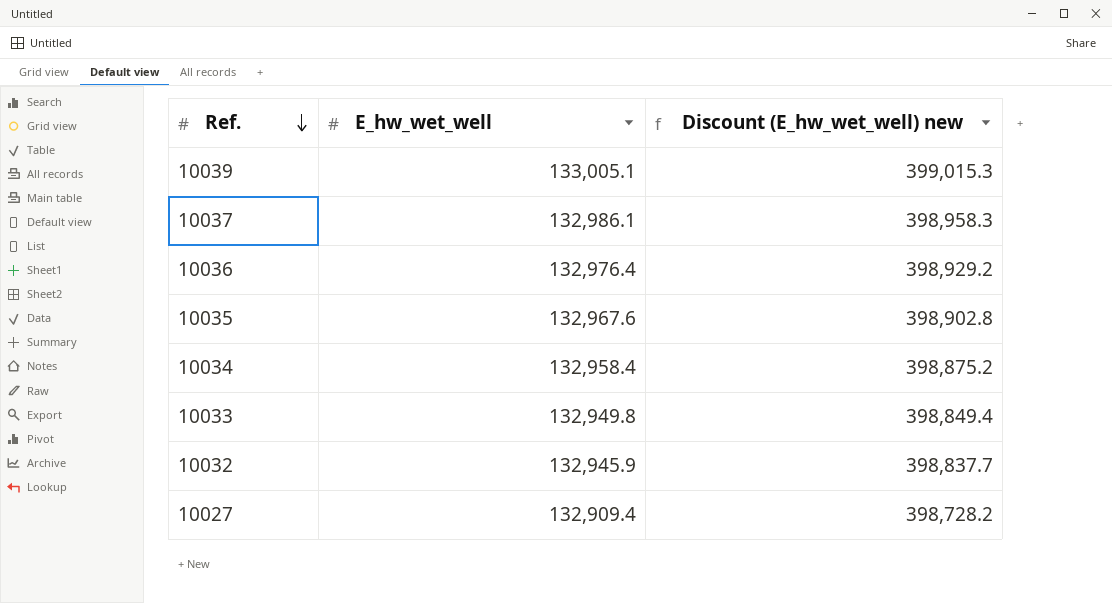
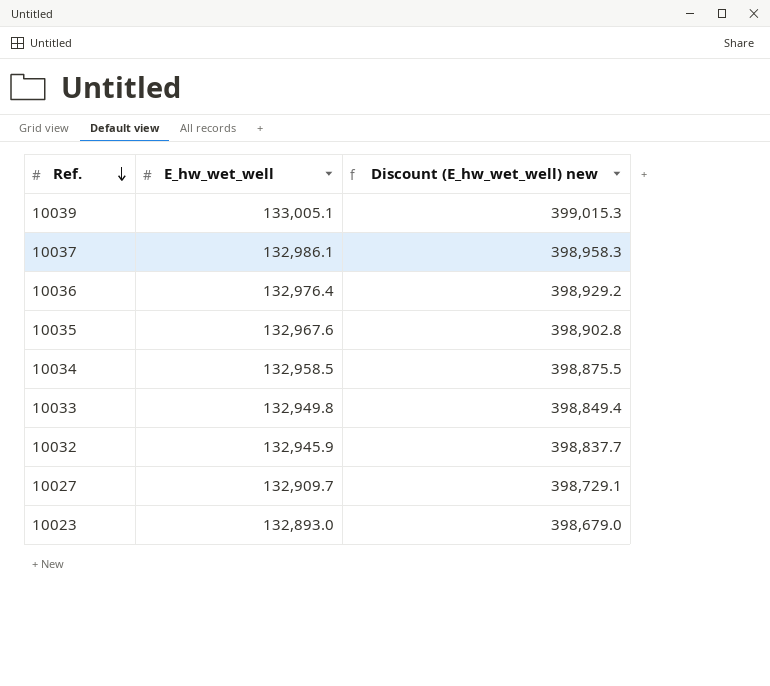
10034 | E_hw_wet_well: 132,958.4 -> 132,958.5
10034 | Discount (E_hw_wet_well) new: 398,875.2 -> 398,875.5
10027 | E_hw_wet_well: 132,909.4 -> 132,909.7
10027 | Discount (E_hw_wet_well) new: 398,728.2 -> 398,729.1
row 10023: none -> 132,893.0 | 398,679.0

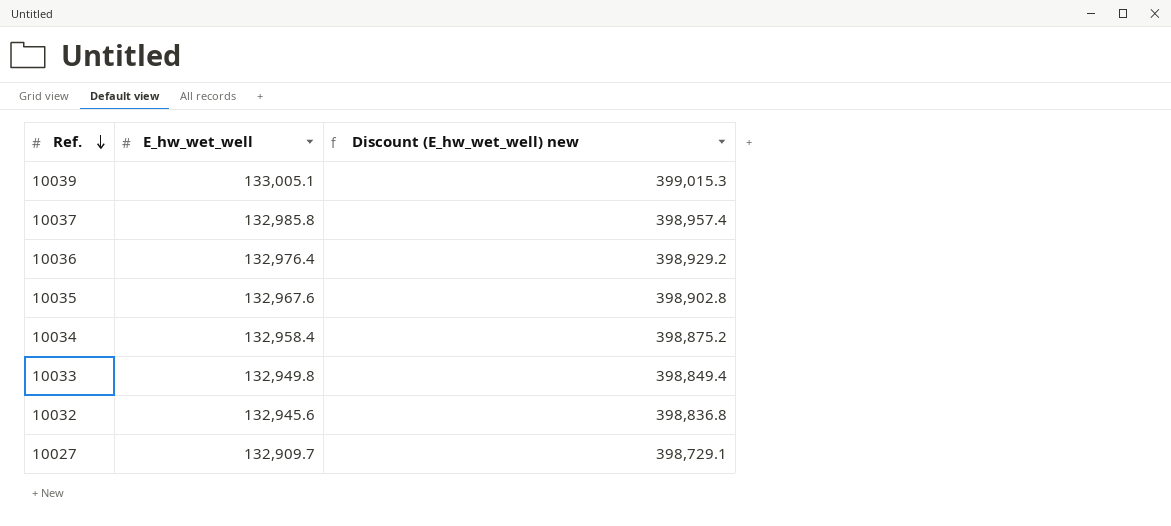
row 10023: 132,893.0 | 398,679.0 -> none
10037 | E_hw_wet_well: 132,986.1 -> 132,985.8
10037 | Discount (E_hw_wet_well) new: 398,958.3 -> 398,957.4
10034 | E_hw_wet_well: 132,958.5 -> 132,958.4
10034 | Discount (E_hw_wet_well) new: 398,875.5 -> 398,875.2
10032 | E_hw_wet_well: 132,945.9 -> 132,945.6
10032 | Discount (E_hw_wet_well) new: 398,837.7 -> 398,836.8

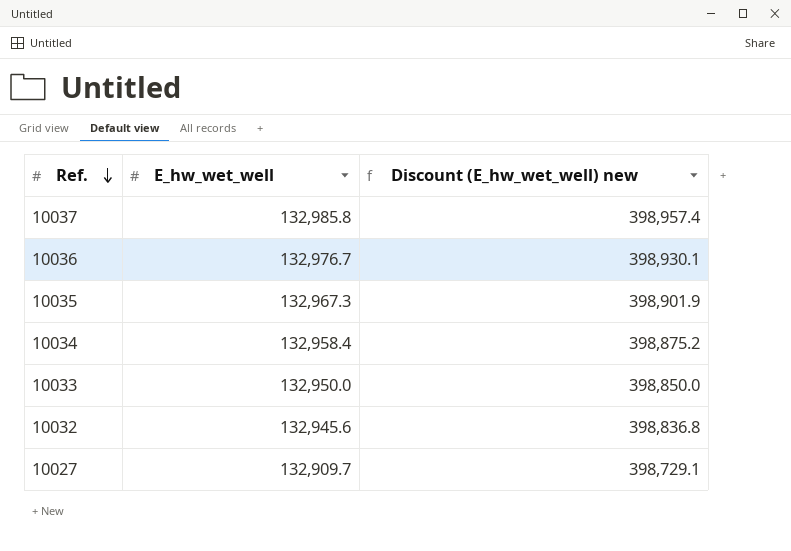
row 10039: 133,005.1 | 399,015.3 -> none
10036 | E_hw_wet_well: 132,976.4 -> 132,976.7
10036 | Discount (E_hw_wet_well) new: 398,929.2 -> 398,930.1
10035 | E_hw_wet_well: 132,967.6 -> 132,967.3
10035 | Discount (E_hw_wet_well) new: 398,902.8 -> 398,901.9
10033 | E_hw_wet_well: 132,949.8 -> 132,950.0
10033 | Discount (E_hw_wet_well) new: 398,849.4 -> 398,850.0

